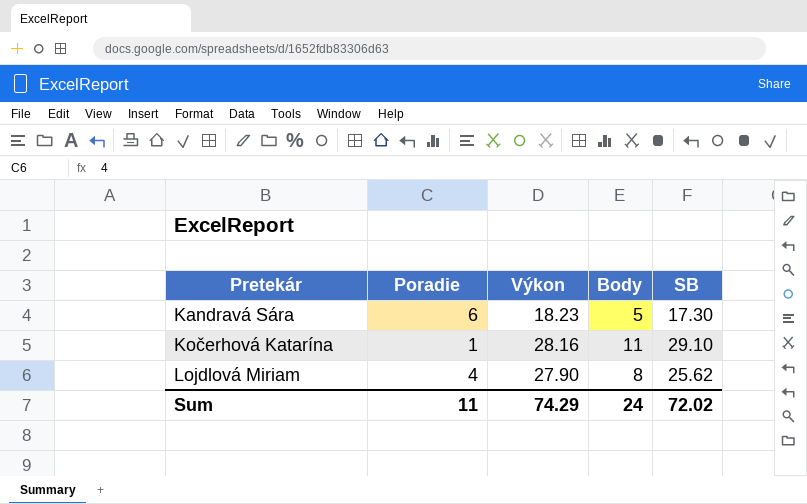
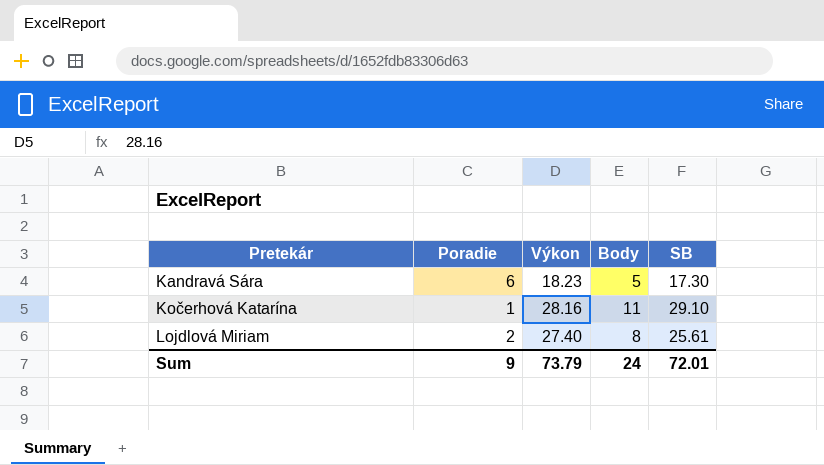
Lojdlová Miriam | Poradie: 4 -> 2
Lojdlová Miriam | Výkon: 27.90 -> 27.40
Lojdlová Miriam | SB: 25.62 -> 25.61
Sum | Poradie: 11 -> 9
Sum | Výkon: 74.29 -> 73.79
Sum | SB: 72.02 -> 72.01

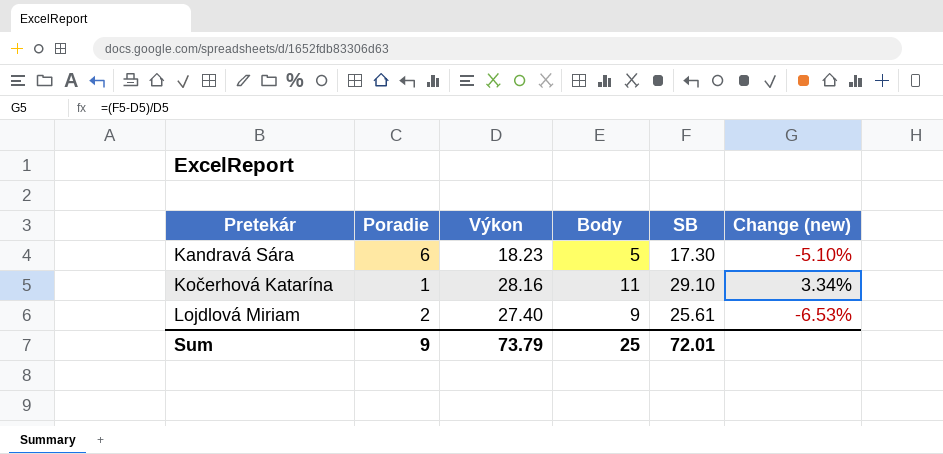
column Change (new) | formula: none -> ([SB] - [Výkon]) / [Výkon]
Lojdlová Miriam | Body: 8 -> 9
Sum | Body: 24 -> 25

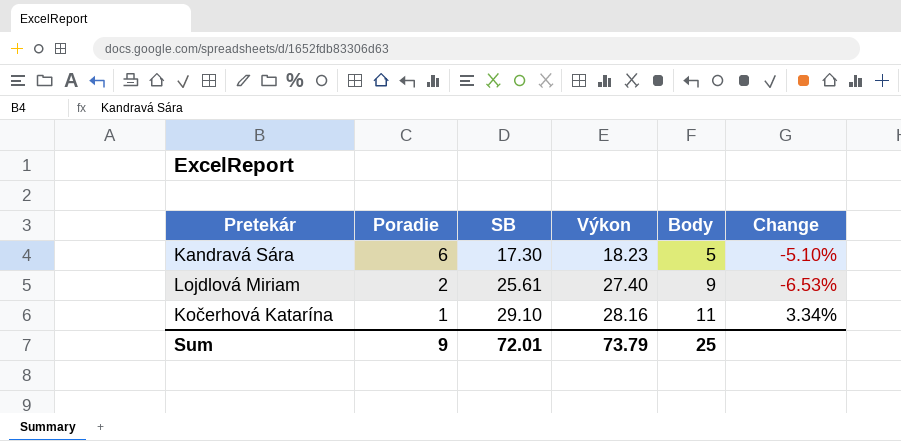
row order: Pretekár ascending -> Poradie descending
column SB | position: 5 -> 3
column name: Change (new) -> Change

